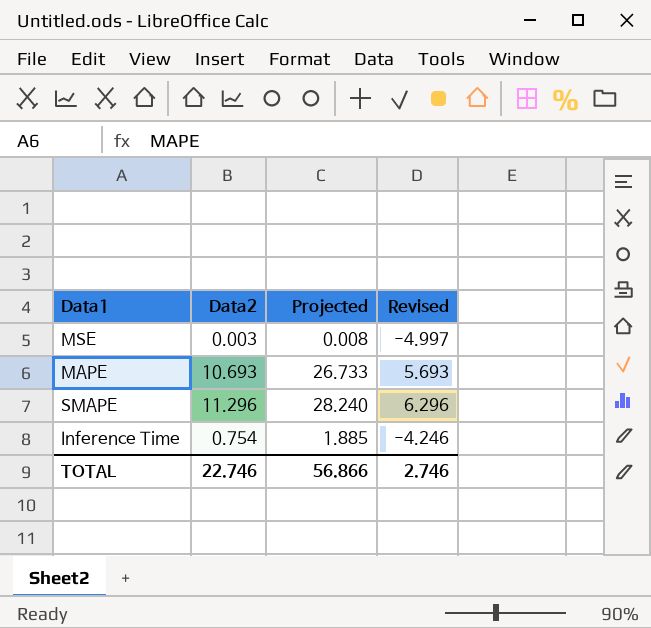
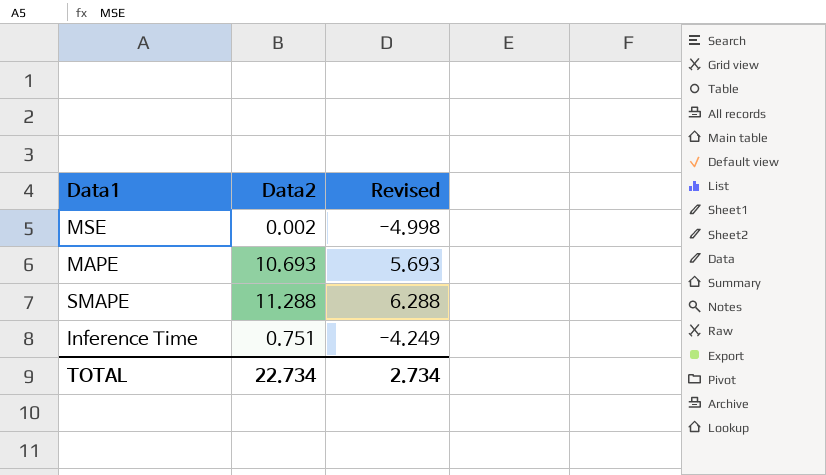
column Projected | formula: [Data2] * 2.5 -> none
MSE | Data2: 0.003 -> 0.002
MSE | Revised: -4.997 -> -4.998
SMAPE | Data2: 11.296 -> 11.288
SMAPE | Revised: 6.296 -> 6.288
Inference Time | Data2: 0.754 -> 0.751
Inference Time | Revised: -4.246 -> -4.249
TOTAL | Data2: 22.746 -> 22.734
TOTAL | Revised: 2.746 -> 2.734

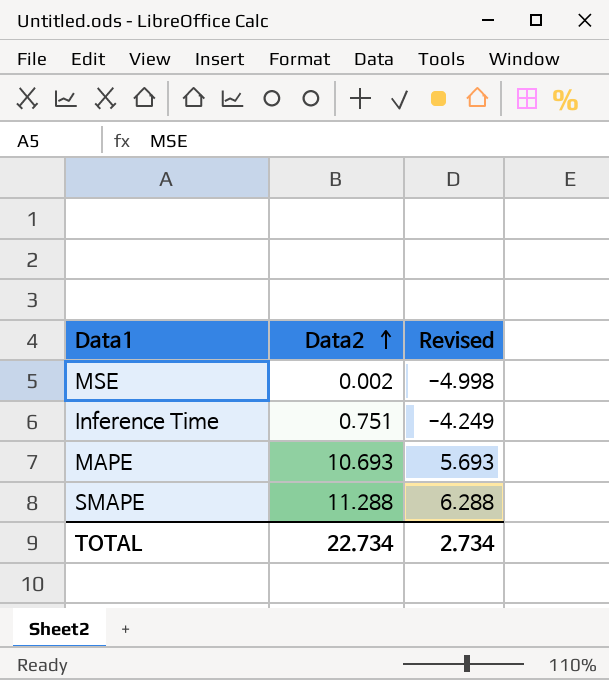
row order: none -> Data2 ascending

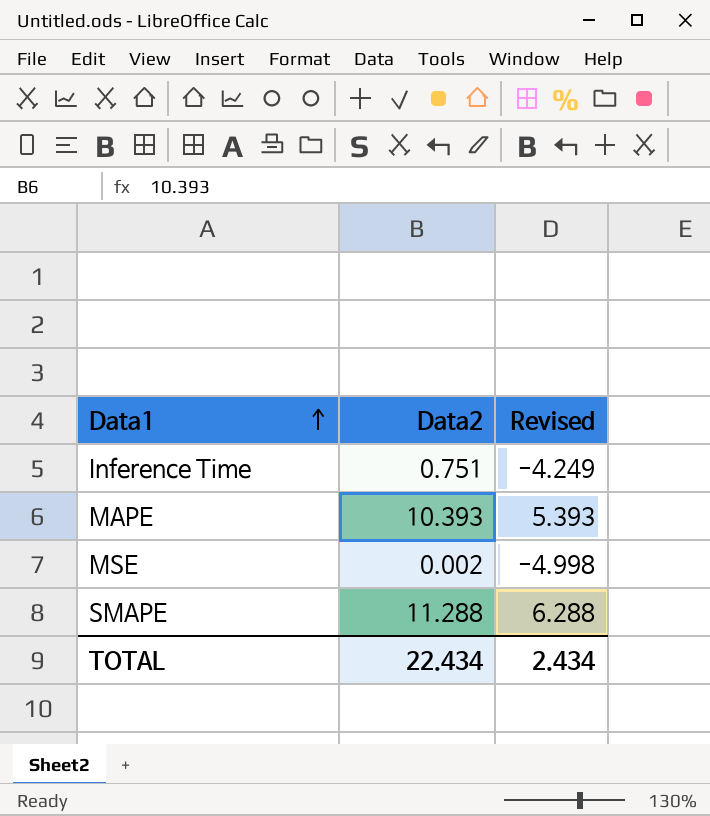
row order: Data2 ascending -> Data1 ascending
MAPE | Data2: 10.693 -> 10.393
MAPE | Revised: 5.693 -> 5.393
TOTAL | Data2: 22.734 -> 22.434
TOTAL | Revised: 2.734 -> 2.434

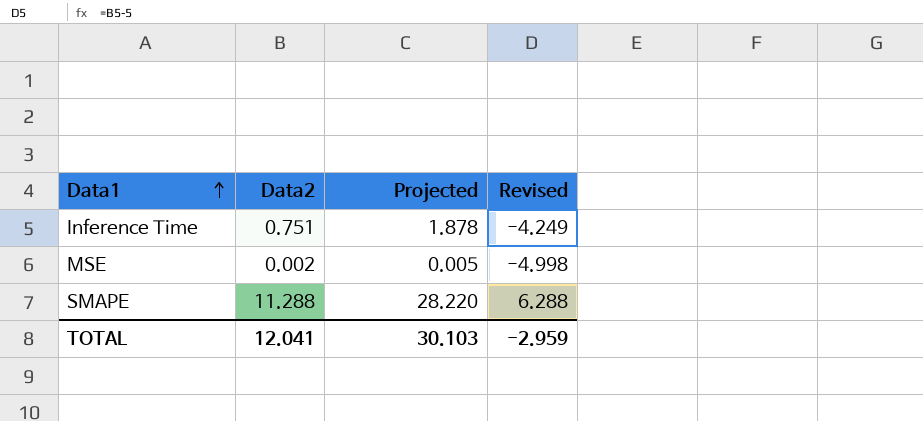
column Projected | formula: none -> [Data2] * 2.5
row MAPE: 10.393 | 5.393 -> none
TOTAL | Data2: 22.434 -> 12.041
TOTAL | Revised: 2.434 -> -2.959

